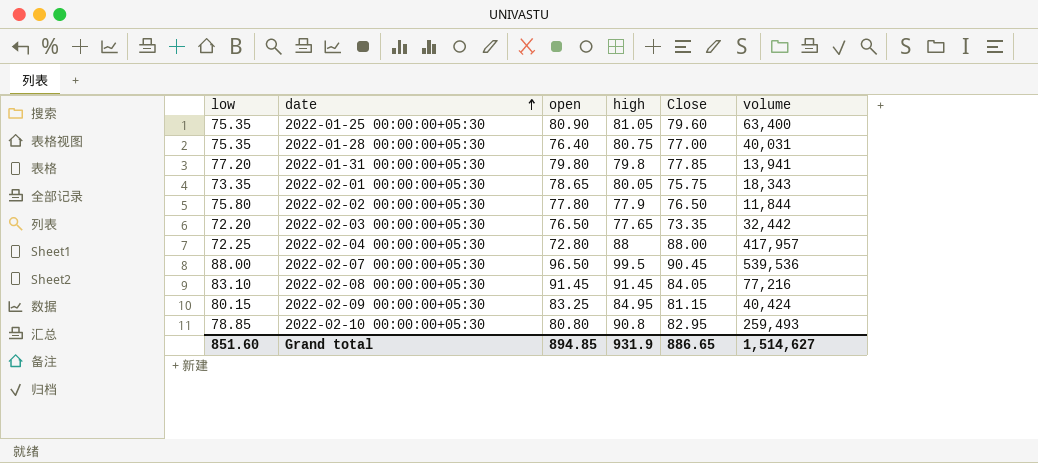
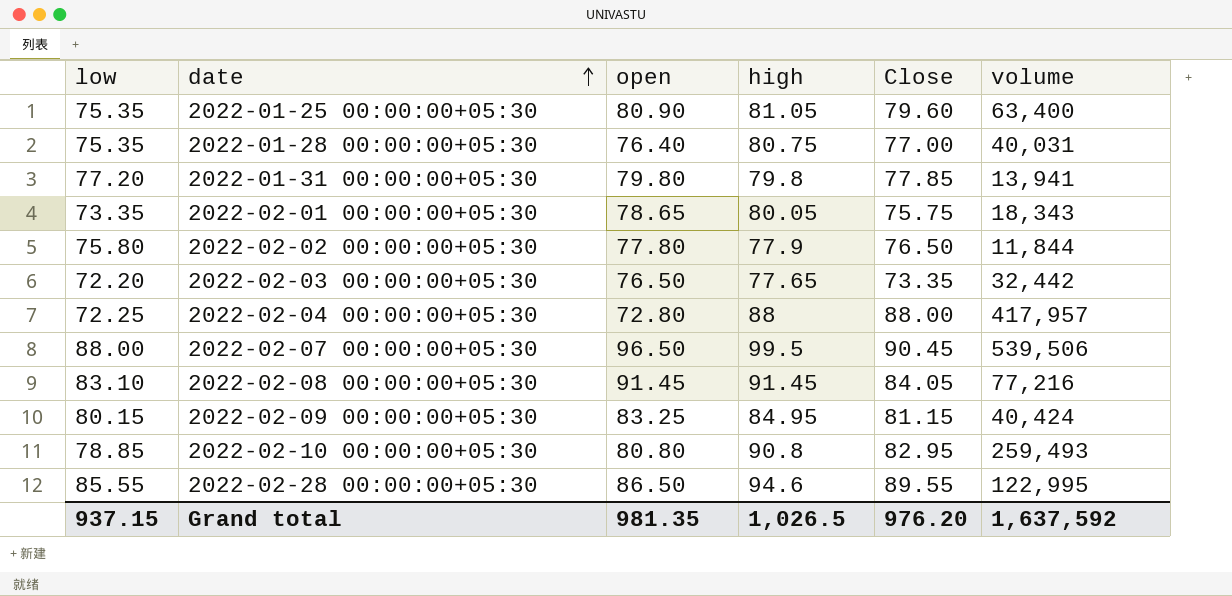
2022-02-07 00:00:00+05:30 | volume: 539,536 -> 539,506
row 2022-02-28 00:00:00+05:30: none -> 85.55 | 86.50 | 94.6 | 89.55 | 122,995
Grand total | low: 851.60 -> 937.15
Grand total | open: 894.85 -> 981.35
Grand total | high: 931.9 -> 1,026.5
Grand total | Close: 886.65 -> 976.20
Grand total | volume: 1,514,627 -> 1,637,592

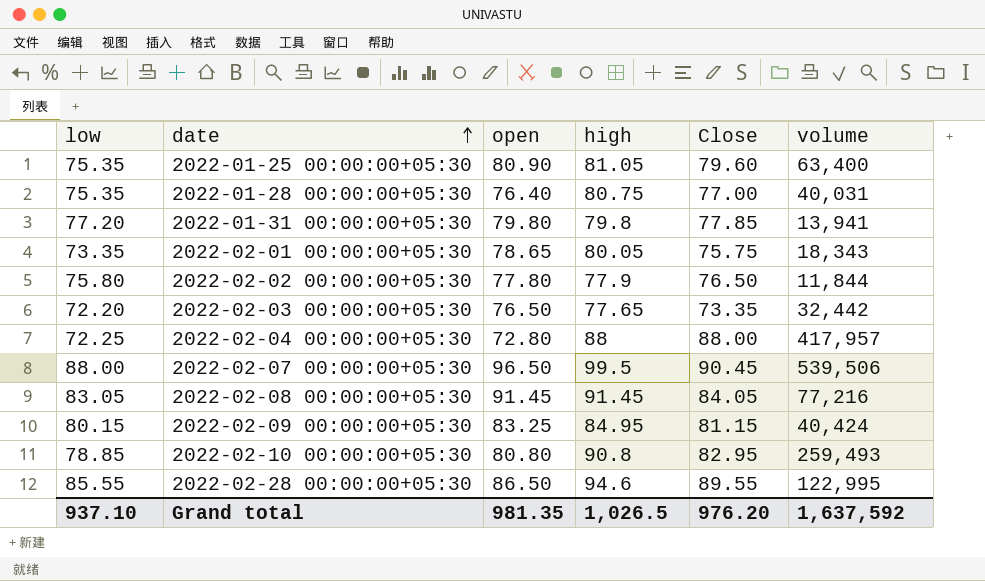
2022-02-08 00:00:00+05:30 | low: 83.10 -> 83.05
Grand total | low: 937.15 -> 937.10

